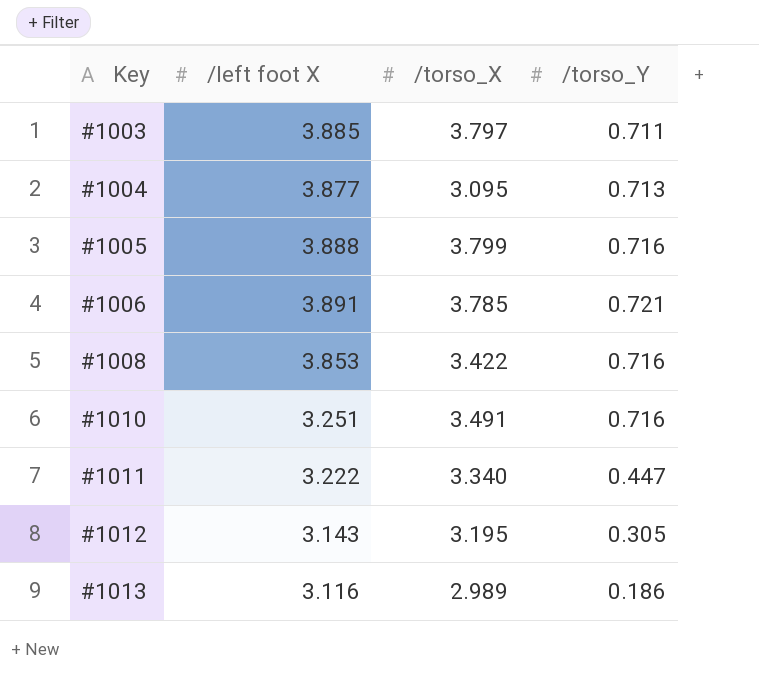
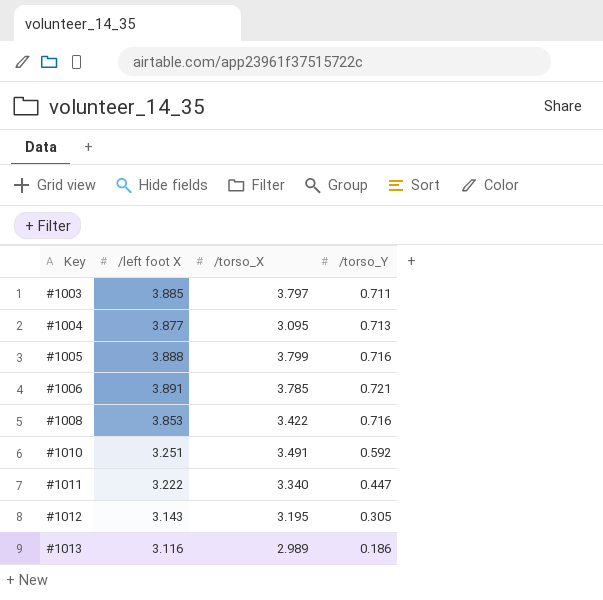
#1010 | /torso_Y: 0.716 -> 0.592

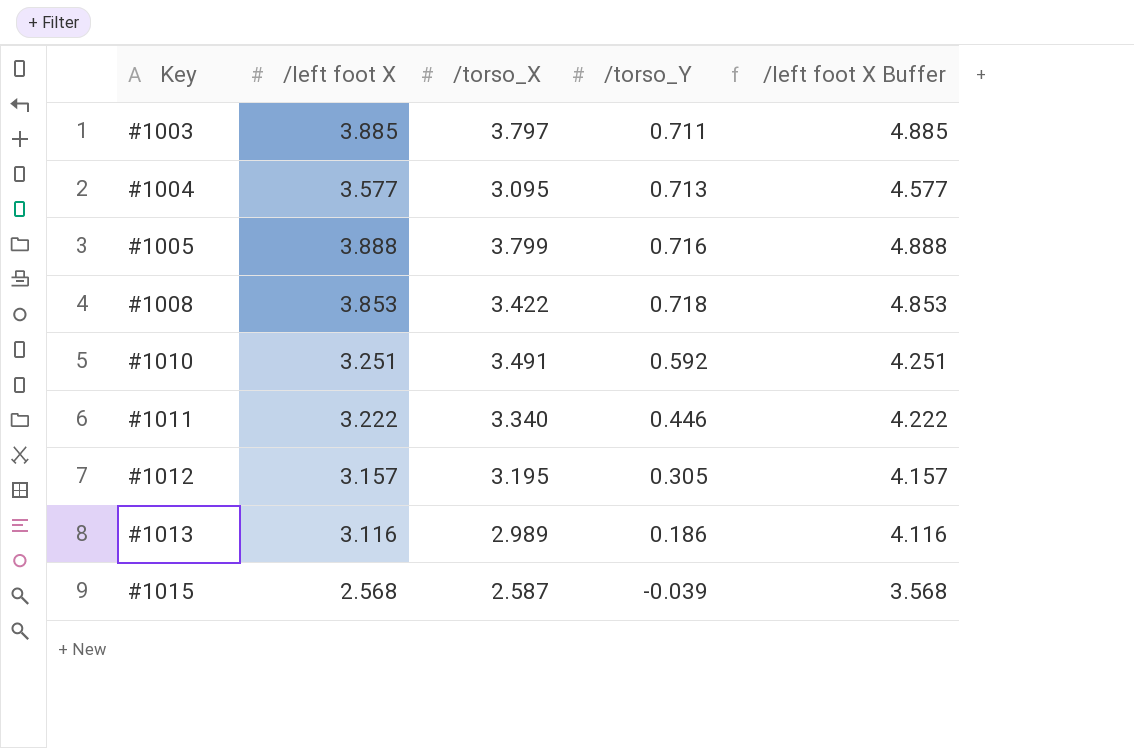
column /left foot X Buffer | formula: none -> [/left foot X] + 1
row #1006: 3.891 | 3.785 | 0.721 -> none
#1004 | /left foot X: 3.877 -> 3.577
#1008 | /torso_Y: 0.716 -> 0.718
#1011 | /torso_Y: 0.447 -> 0.446
#1012 | /left foot X: 3.143 -> 3.157
row #1015: none -> 2.568 | 2.587 | -0.039 | 3.568

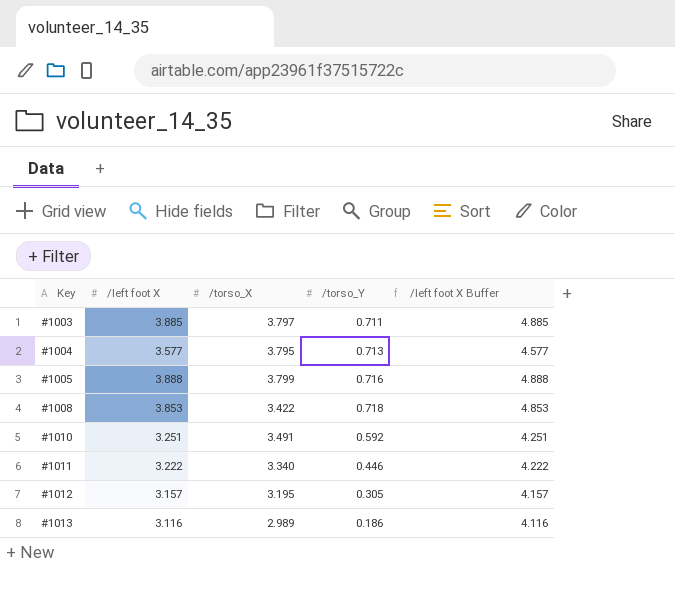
row #1015: 2.568 | 2.587 | -0.039 | 3.568 -> none
#1004 | /torso_X: 3.095 -> 3.795

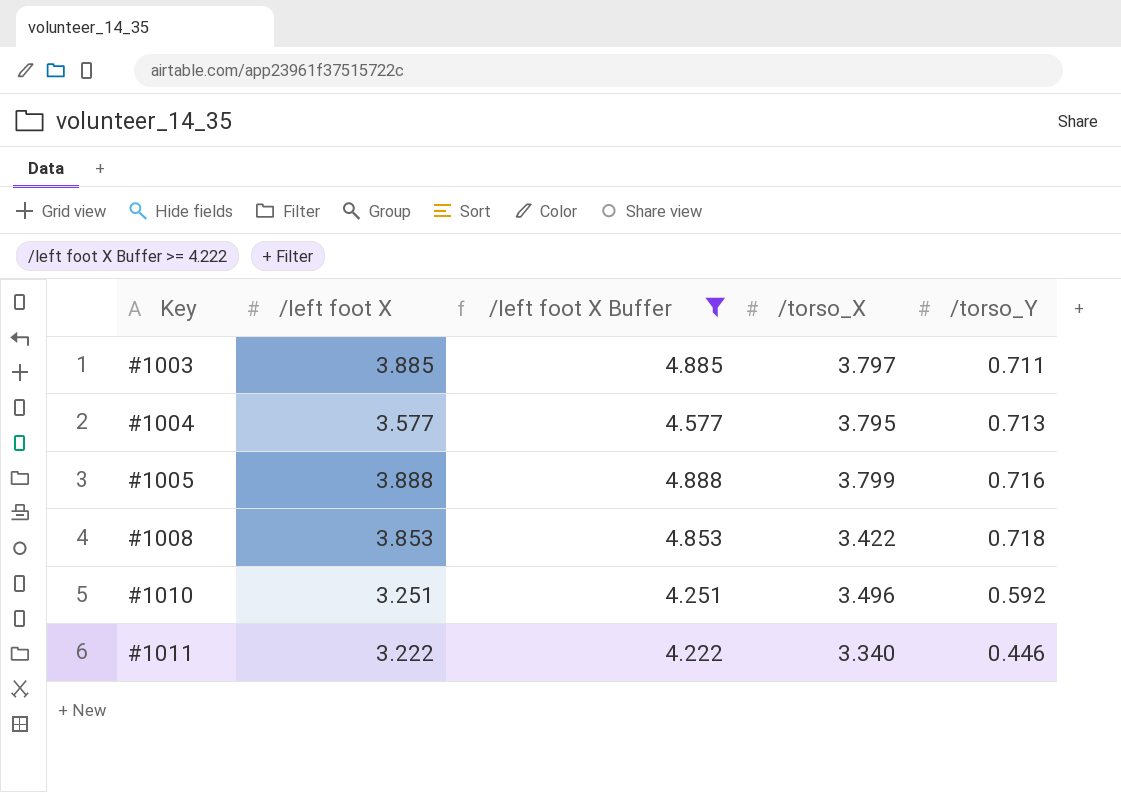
filter: none -> /left foot X Buffer >= 4.222
column /left foot X Buffer | position: 5 -> 3
#1010 | /torso_X: 3.491 -> 3.496

